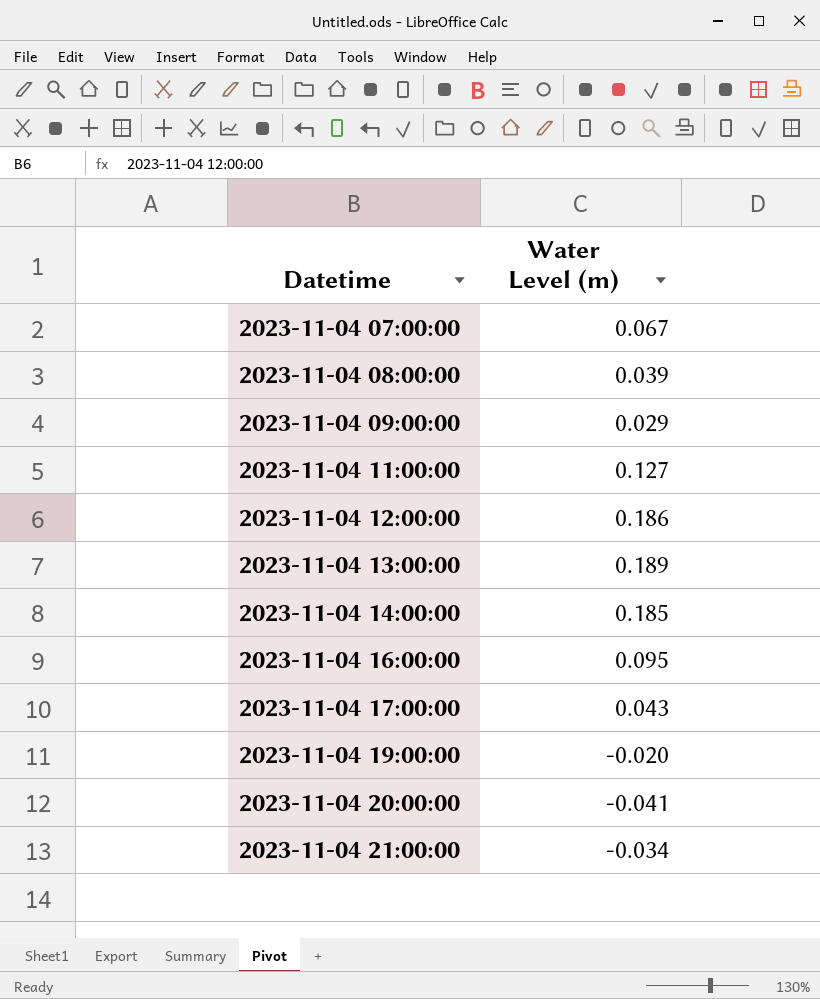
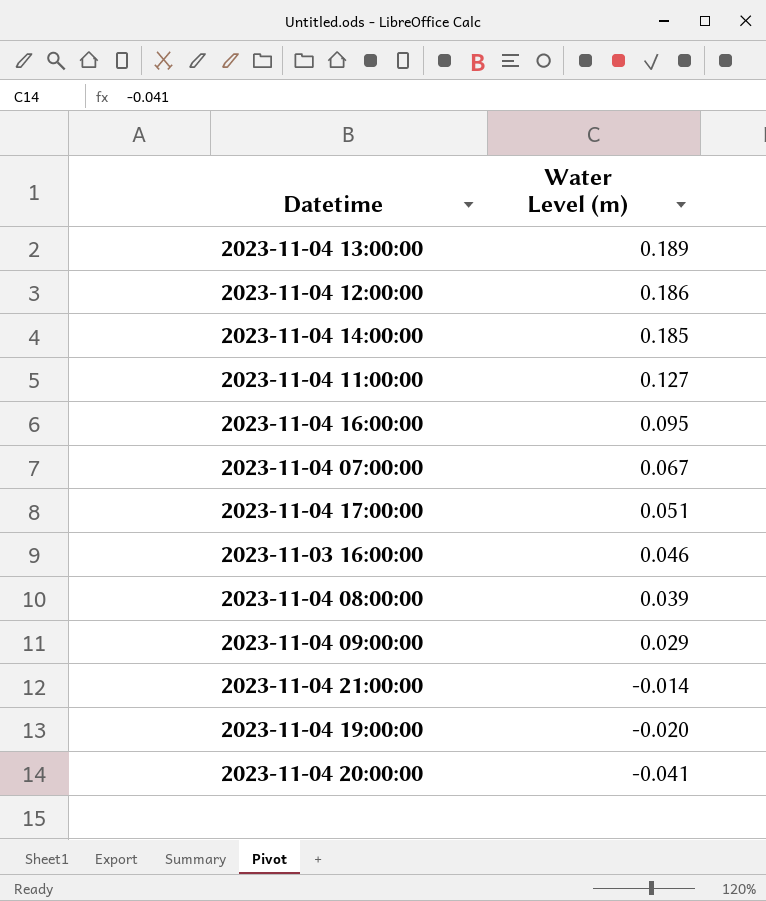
row order: Datetime ascending -> Water Level (m) descending
2023-11-04 17:00:00 | Water Level (m): 0.043 -> 0.051
row 2023-11-03 16:00:00: none -> 0.046
2023-11-04 21:00:00 | Water Level (m): -0.034 -> -0.014

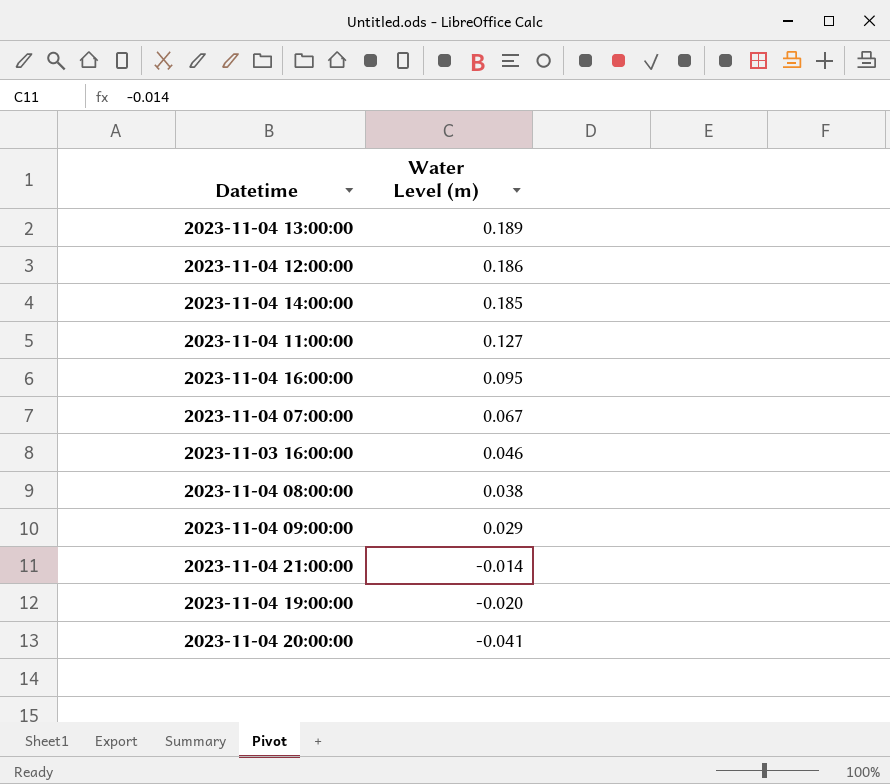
row 2023-11-04 17:00:00: 0.051 -> none
2023-11-04 08:00:00 | Water Level (m): 0.039 -> 0.038

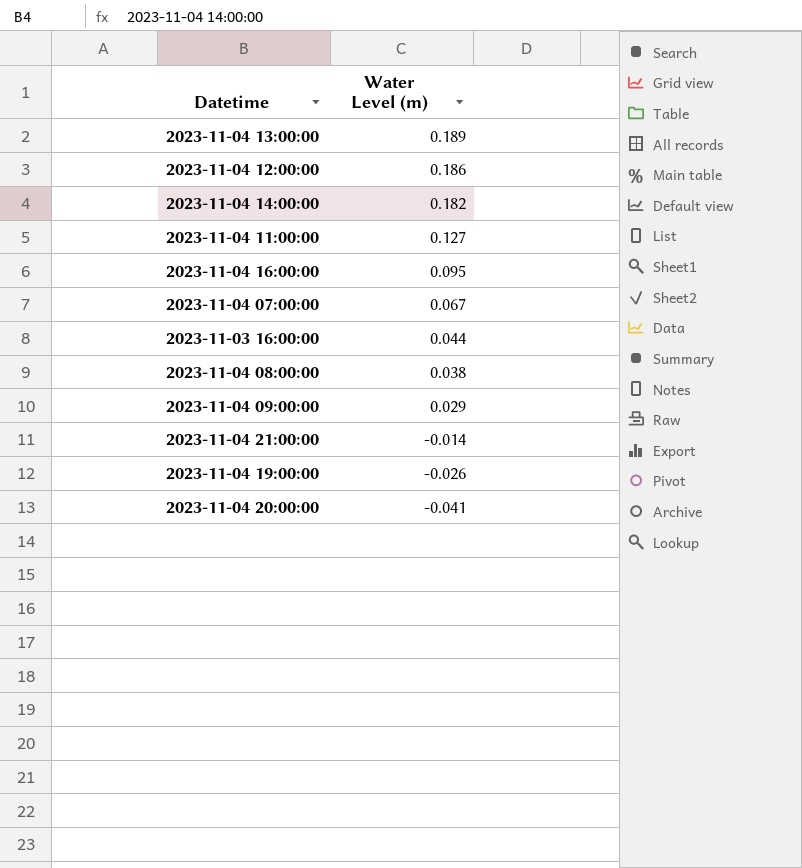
2023-11-04 14:00:00 | Water Level (m): 0.185 -> 0.182
2023-11-03 16:00:00 | Water Level (m): 0.046 -> 0.044
2023-11-04 19:00:00 | Water Level (m): -0.020 -> -0.026

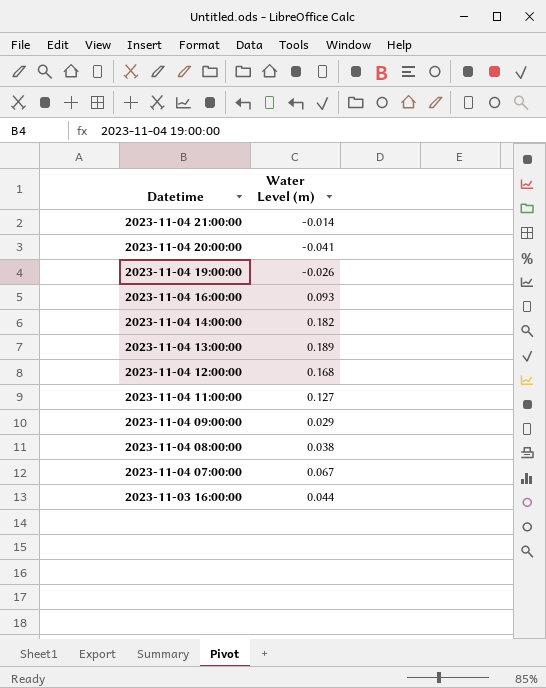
row order: Water Level (m) descending -> Datetime descending
2023-11-04 16:00:00 | Water Level (m): 0.095 -> 0.093
2023-11-04 12:00:00 | Water Level (m): 0.186 -> 0.168

